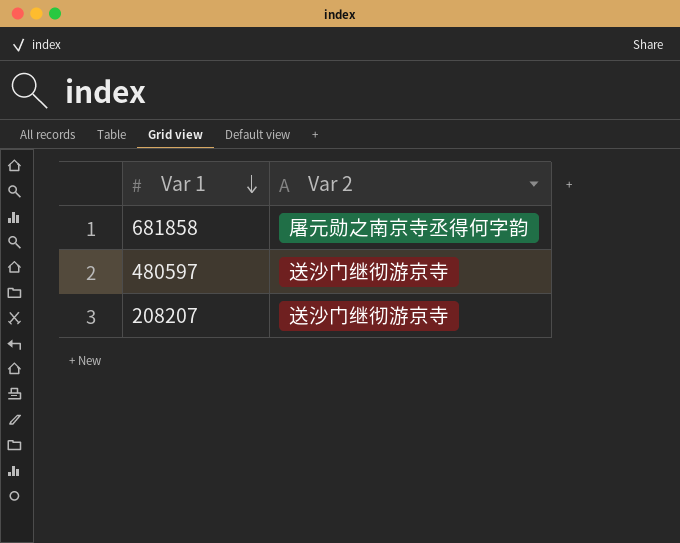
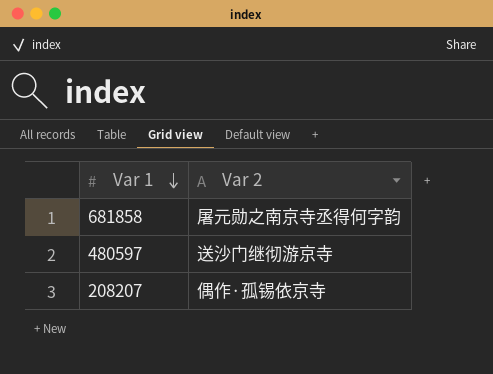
208207 | Var 2: 送沙门继彻游京寺 -> 偶作·孤锡依京寺

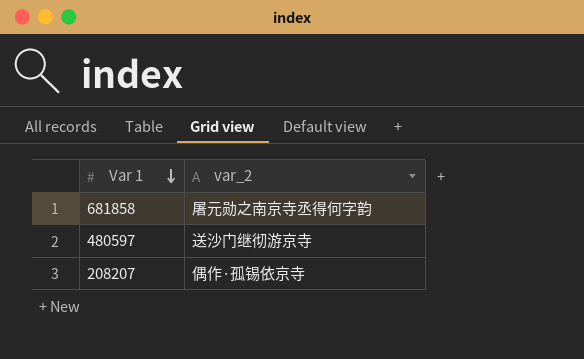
column name: Var 2 -> var_2

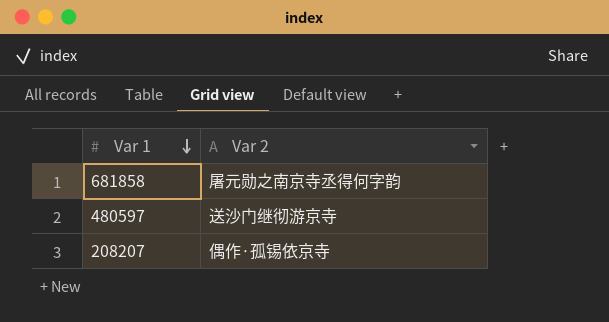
column name: var_2 -> Var 2

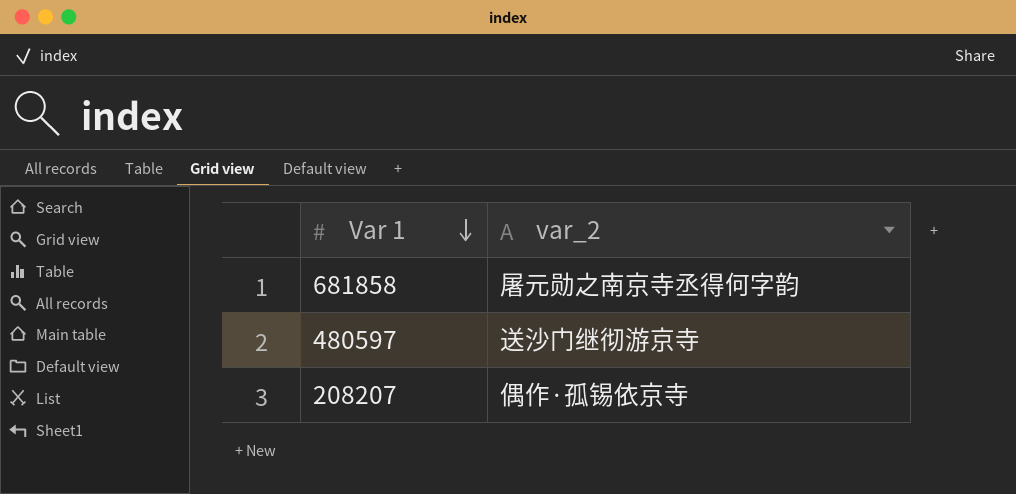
column name: Var 2 -> var_2

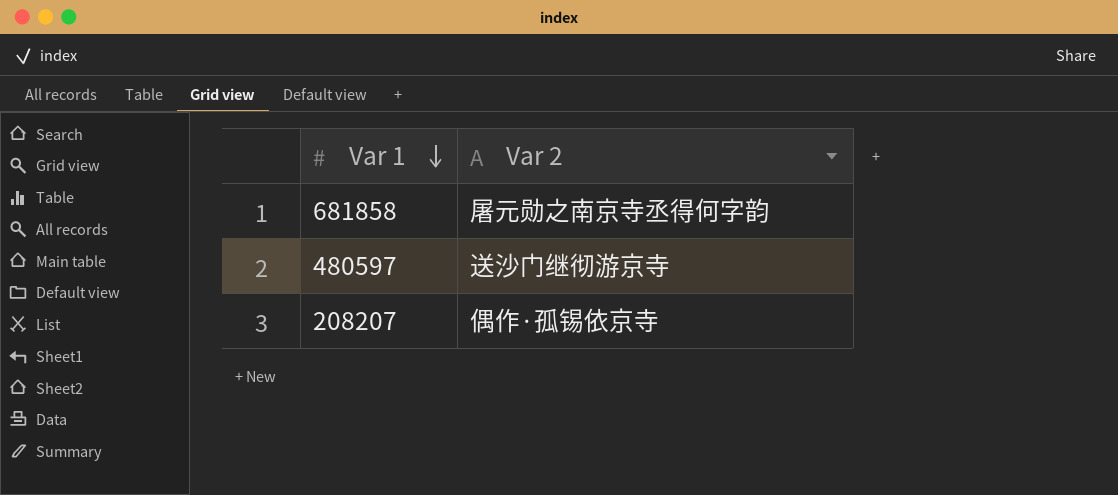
column name: var_2 -> Var 2

